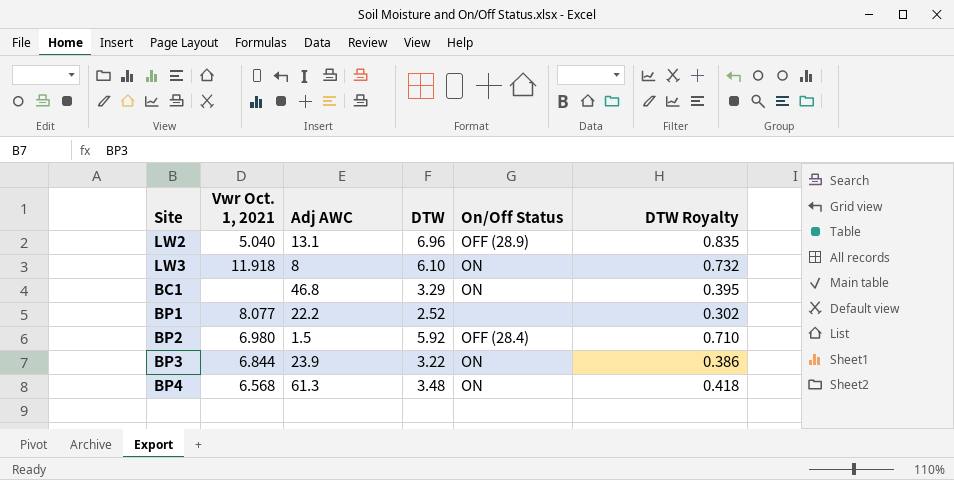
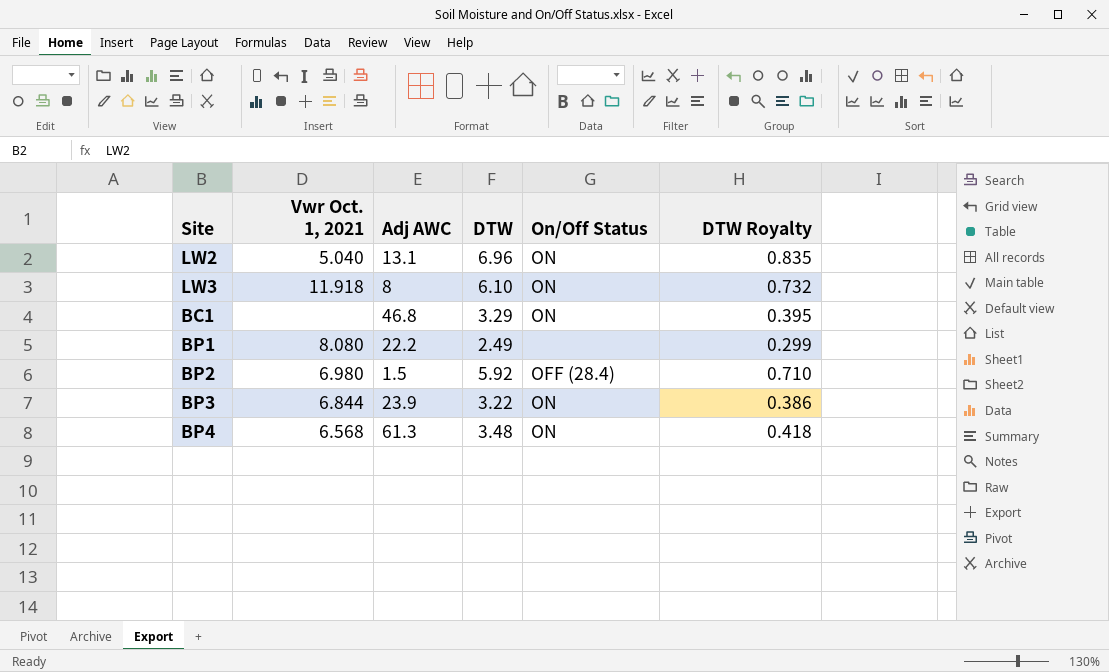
LW2 | On/Off Status: OFF (28.9) -> ON
BP1 | Vwr Oct. 1, 2021: 8.077 -> 8.080
BP1 | DTW: 2.52 -> 2.49
BP1 | DTW Royalty: 0.302 -> 0.299

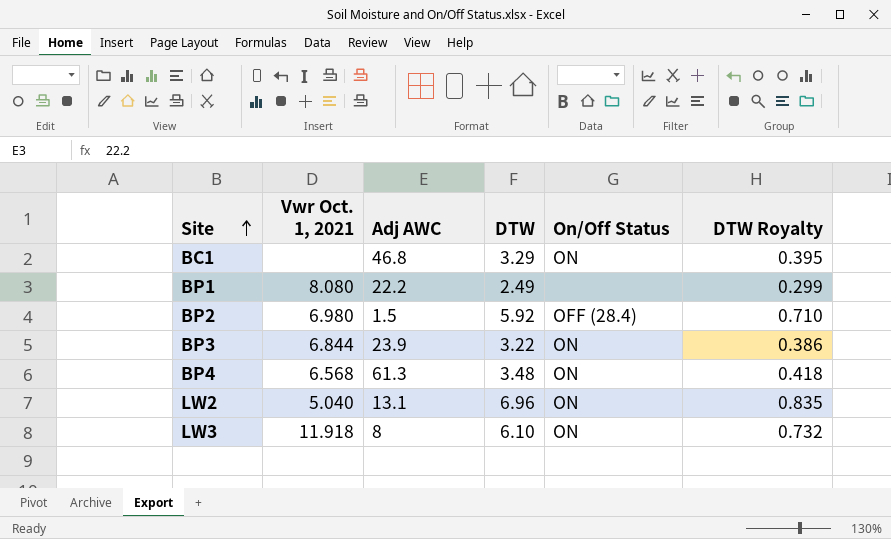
row order: none -> Site ascending

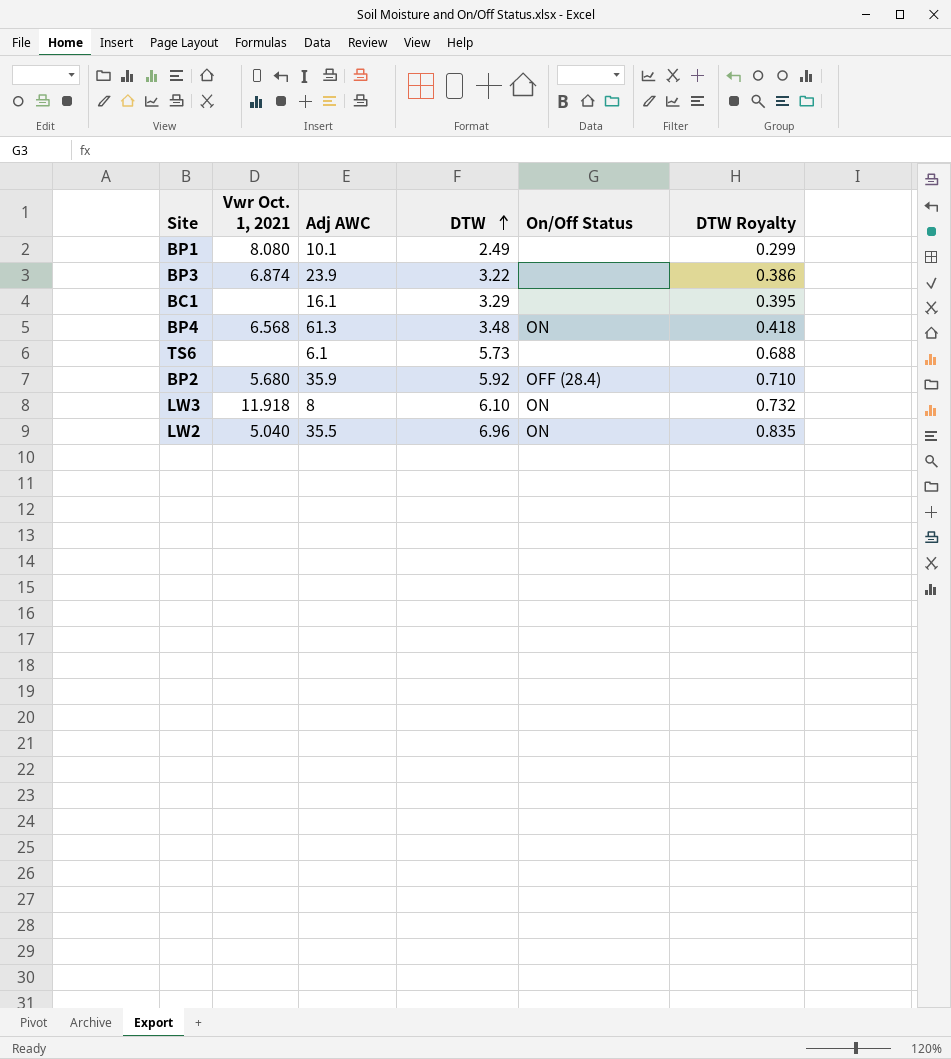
row order: Site ascending -> DTW ascending
BP1 | Adj AWC: 22.2 -> 10.1
BP3 | Vwr Oct. 1, 2021: 6.844 -> 6.874
BP3 | On/Off Status: ON -> none
BC1 | Adj AWC: 46.8 -> 16.1
BC1 | On/Off Status: ON -> none
row TS6: none -> none | 6.1 | 5.73 | none | 0.688
BP2 | Vwr Oct. 1, 2021: 6.980 -> 5.680
BP2 | Adj AWC: 1.5 -> 35.9
LW2 | Adj AWC: 13.1 -> 35.5

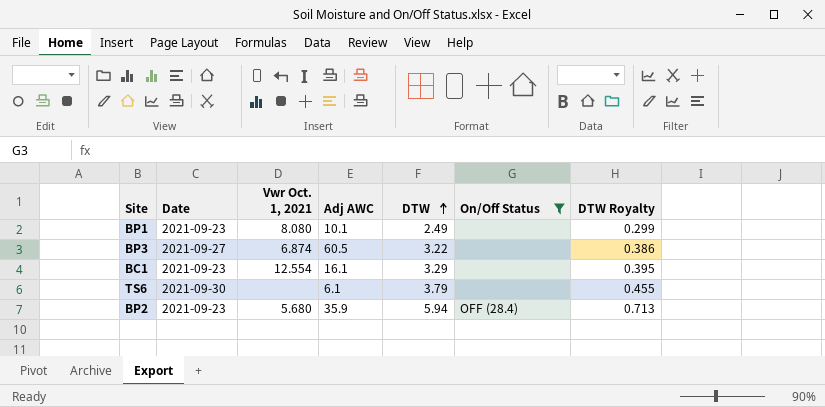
filter: none -> On/Off Status != ON
column Date | position: none -> 2
BP3 | Adj AWC: 23.9 -> 60.5
BC1 | Vwr Oct. 1, 2021: none -> 12.554
TS6 | DTW: 5.73 -> 3.79
TS6 | DTW Royalty: 0.688 -> 0.455
BP2 | DTW: 5.92 -> 5.94
BP2 | DTW Royalty: 0.710 -> 0.713

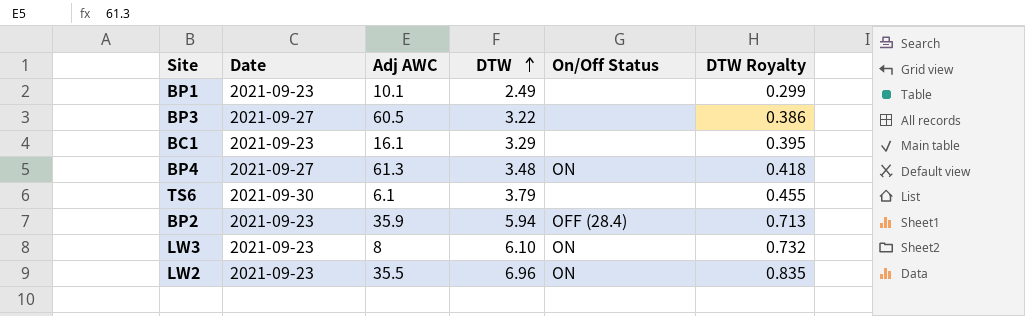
filter: On/Off Status != ON -> none
column Vwr Oct. 1, 2021 | position: 3 -> none

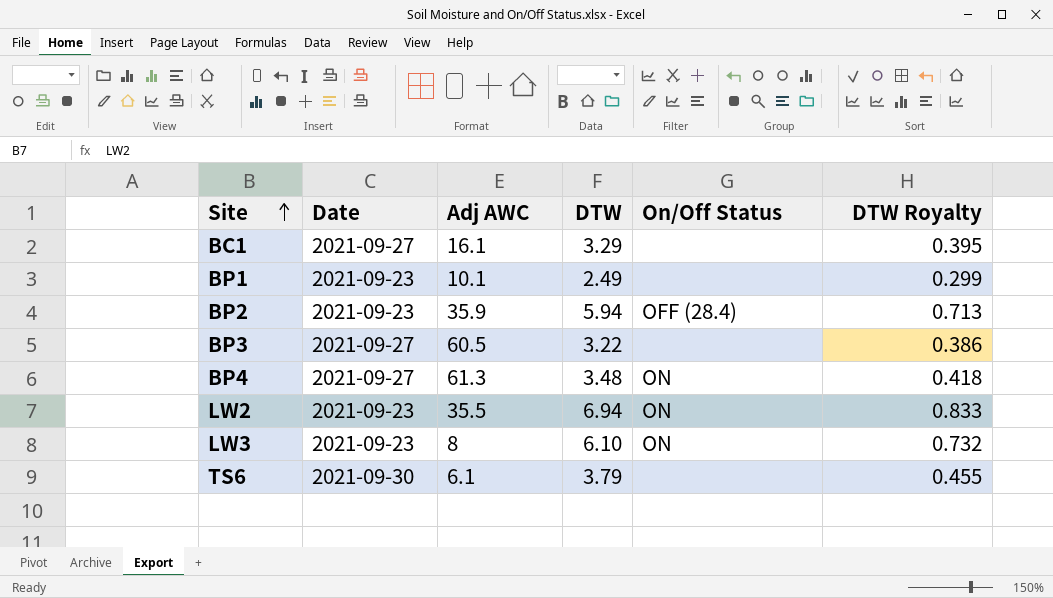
row order: DTW ascending -> Site ascending
BC1 | Date: 2021-09-23 -> 2021-09-27
LW2 | DTW: 6.96 -> 6.94
LW2 | DTW Royalty: 0.835 -> 0.833

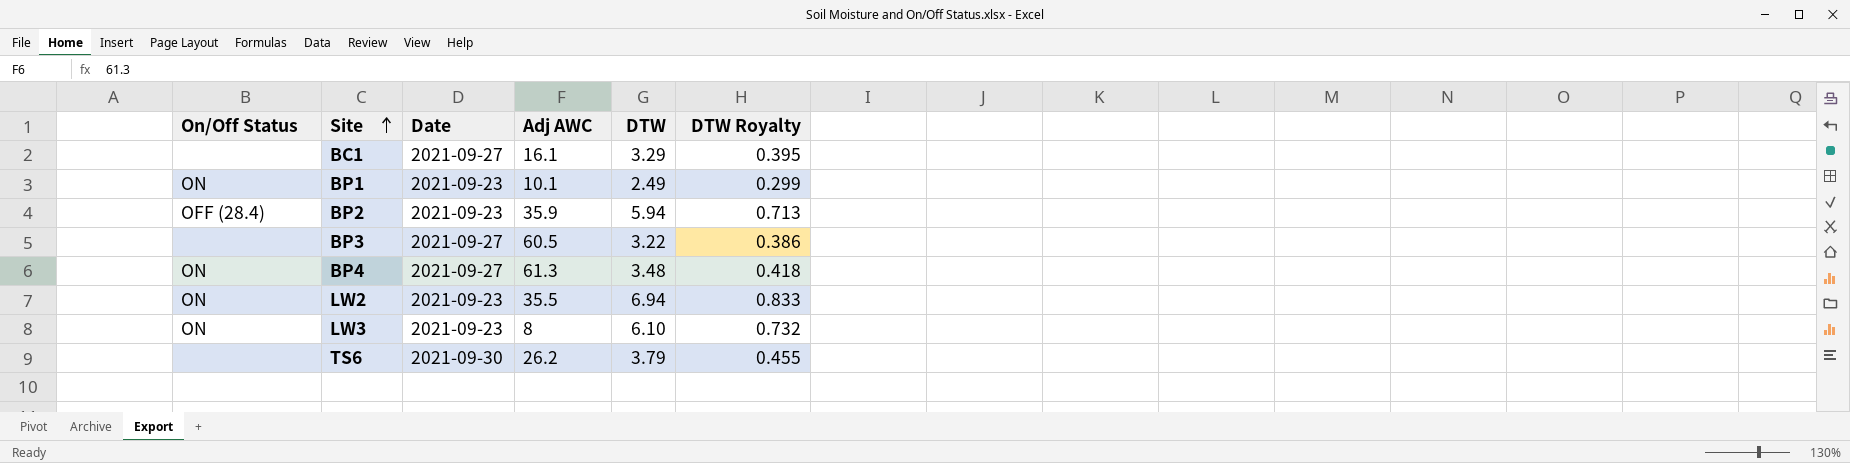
column On/Off Status | position: 5 -> 1
BP1 | On/Off Status: none -> ON
TS6 | Adj AWC: 6.1 -> 26.2

